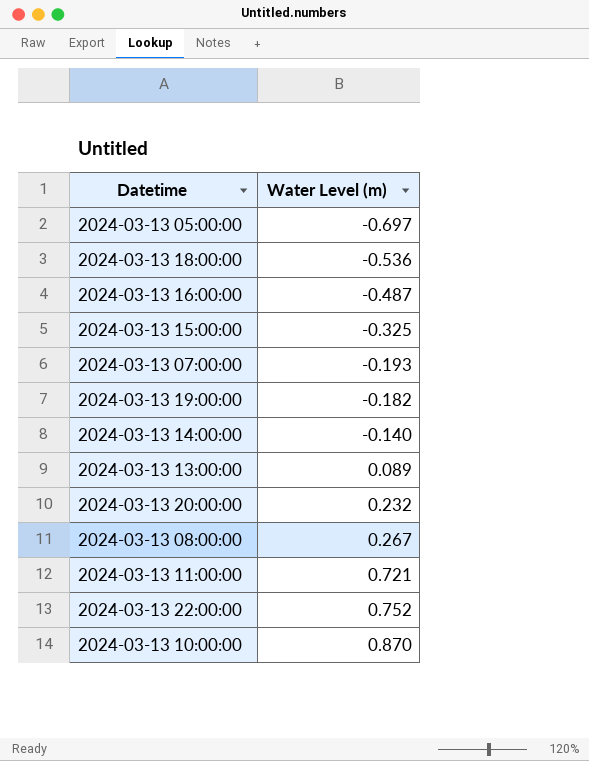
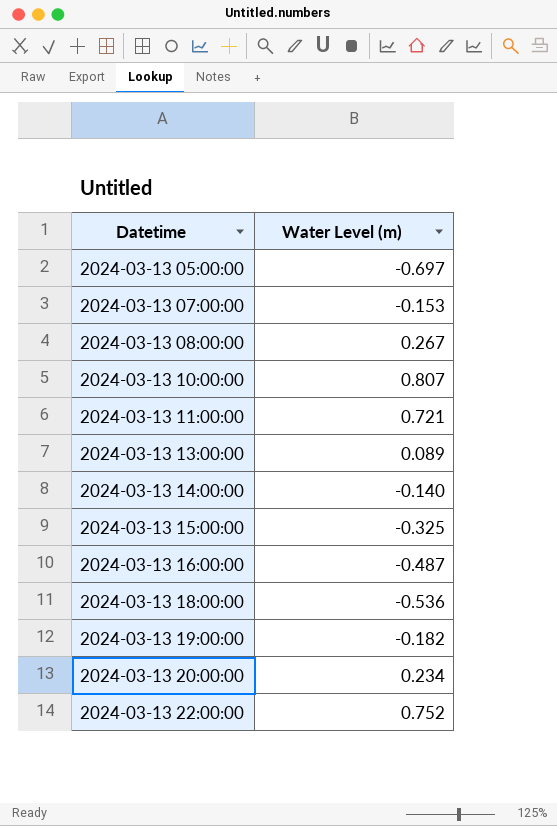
row order: Water Level (m) ascending -> Datetime ascending
2024-03-13 07:00:00 | Water Level (m): -0.193 -> -0.153
2024-03-13 10:00:00 | Water Level (m): 0.870 -> 0.807
2024-03-13 20:00:00 | Water Level (m): 0.232 -> 0.234

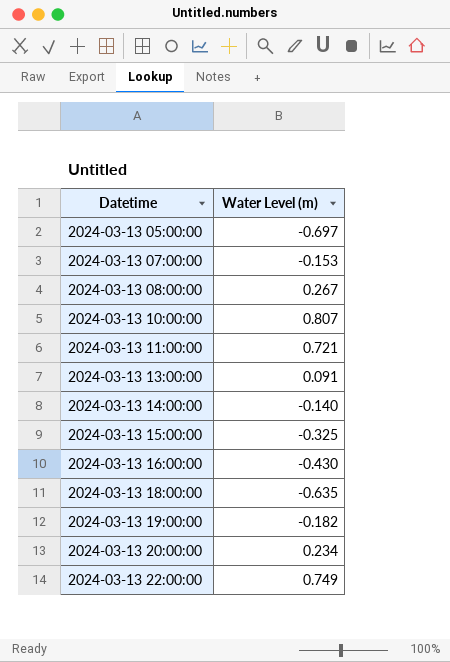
2024-03-13 13:00:00 | Water Level (m): 0.089 -> 0.091
2024-03-13 16:00:00 | Water Level (m): -0.487 -> -0.430
2024-03-13 18:00:00 | Water Level (m): -0.536 -> -0.635
2024-03-13 22:00:00 | Water Level (m): 0.752 -> 0.749

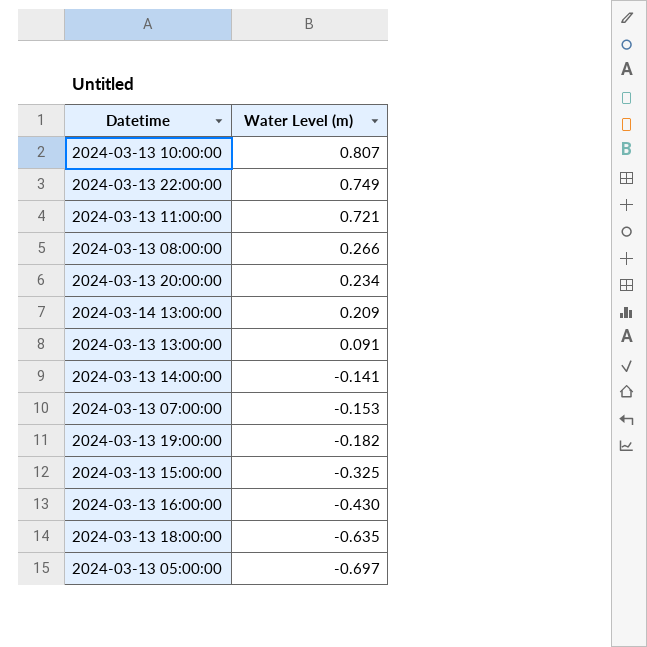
row order: Datetime ascending -> Water Level (m) descending
2024-03-13 08:00:00 | Water Level (m): 0.267 -> 0.266
row 2024-03-14 13:00:00: none -> 0.209
2024-03-13 14:00:00 | Water Level (m): -0.140 -> -0.141

